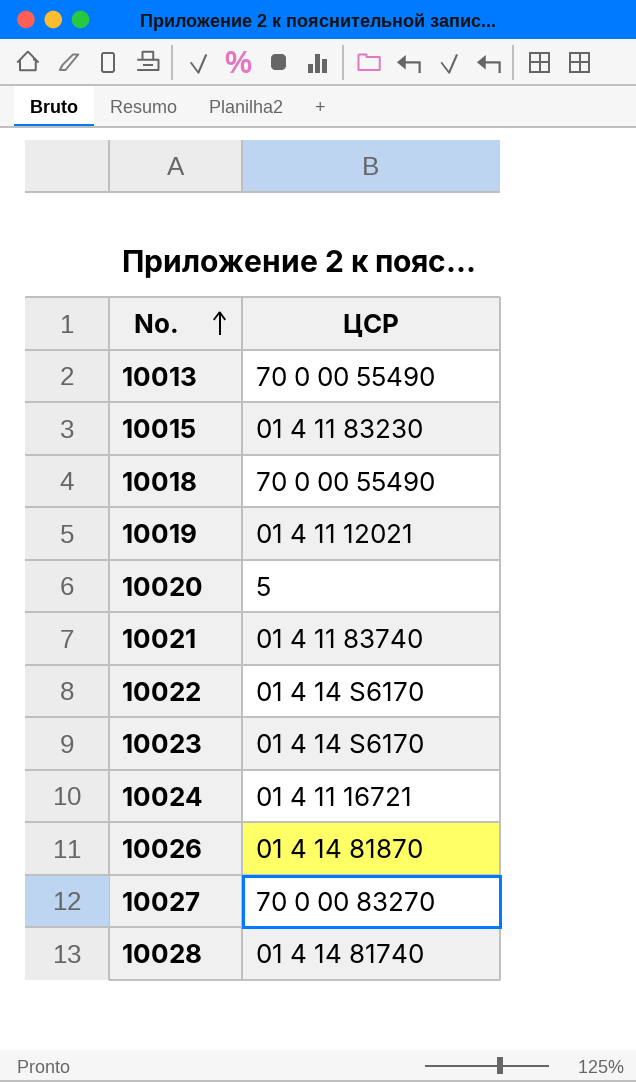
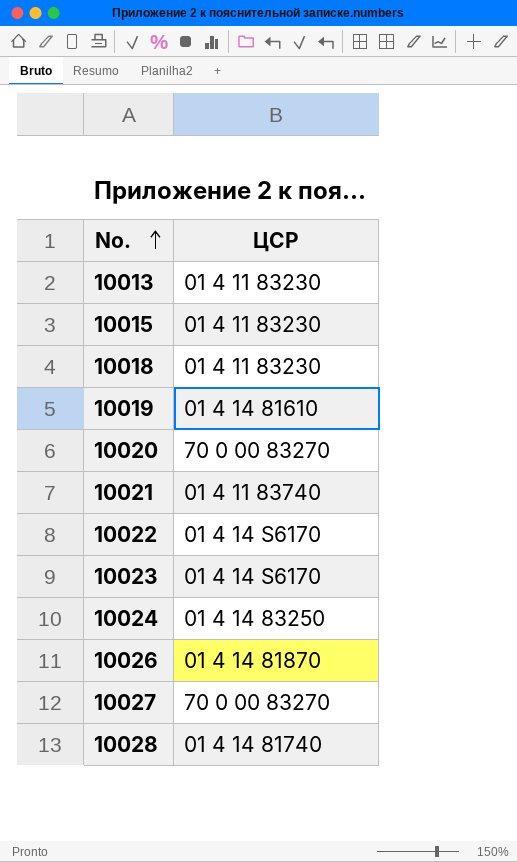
10013 | ЦСР: 70 0 00 55490 -> 01 4 11 83230
10018 | ЦСР: 70 0 00 55490 -> 01 4 11 83230
10019 | ЦСР: 01 4 11 12021 -> 01 4 14 81610
10020 | ЦСР: 5 -> 70 0 00 83270
10024 | ЦСР: 01 4 11 16721 -> 01 4 14 83250

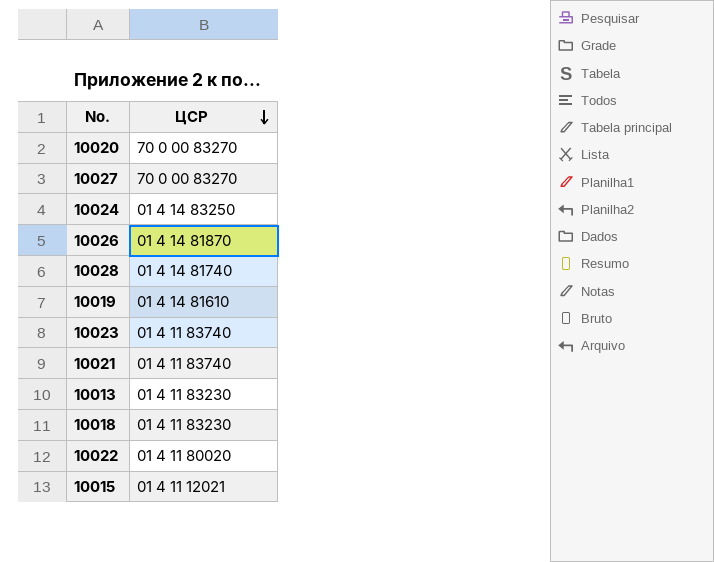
row order: No. ascending -> ЦСР descending
10023 | ЦСР: 01 4 14 S6170 -> 01 4 11 83740
10022 | ЦСР: 01 4 14 S6170 -> 01 4 11 80020
10015 | ЦСР: 01 4 11 83230 -> 01 4 11 12021

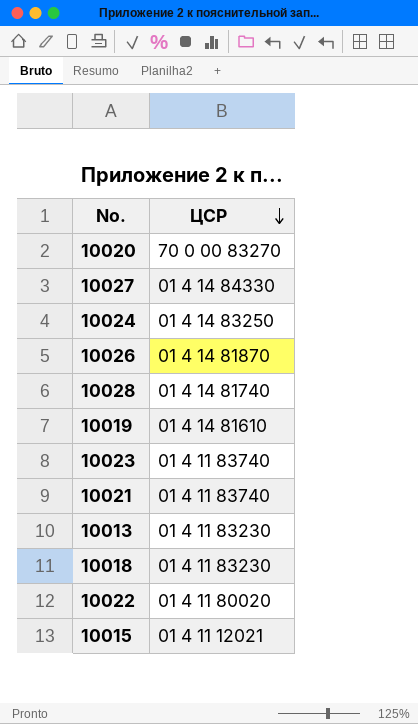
10027 | ЦСР: 70 0 00 83270 -> 01 4 14 84330

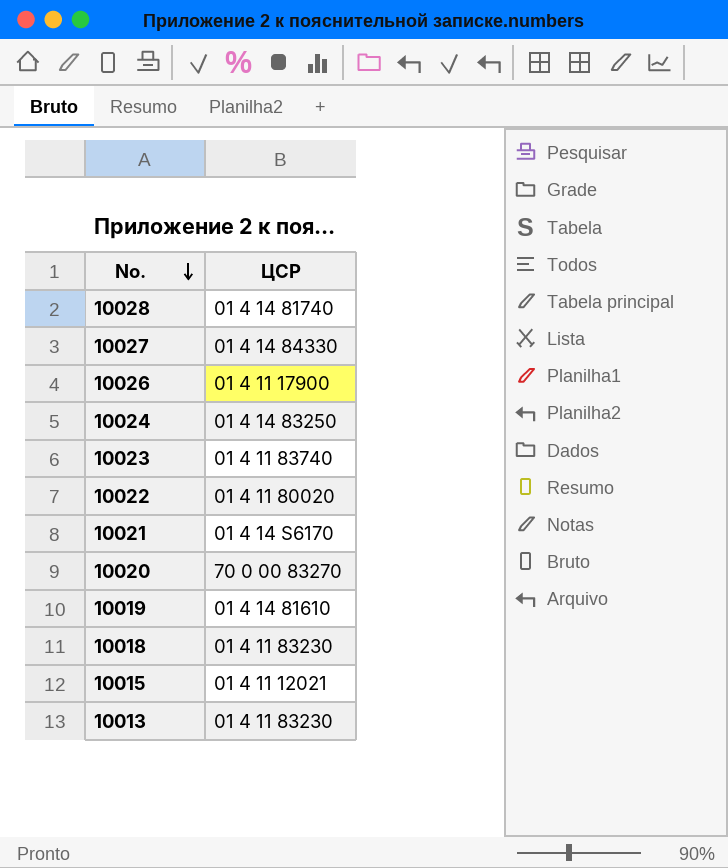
row order: ЦСР descending -> No. descending
10026 | ЦСР: 01 4 14 81870 -> 01 4 11 17900
10021 | ЦСР: 01 4 11 83740 -> 01 4 14 S6170

